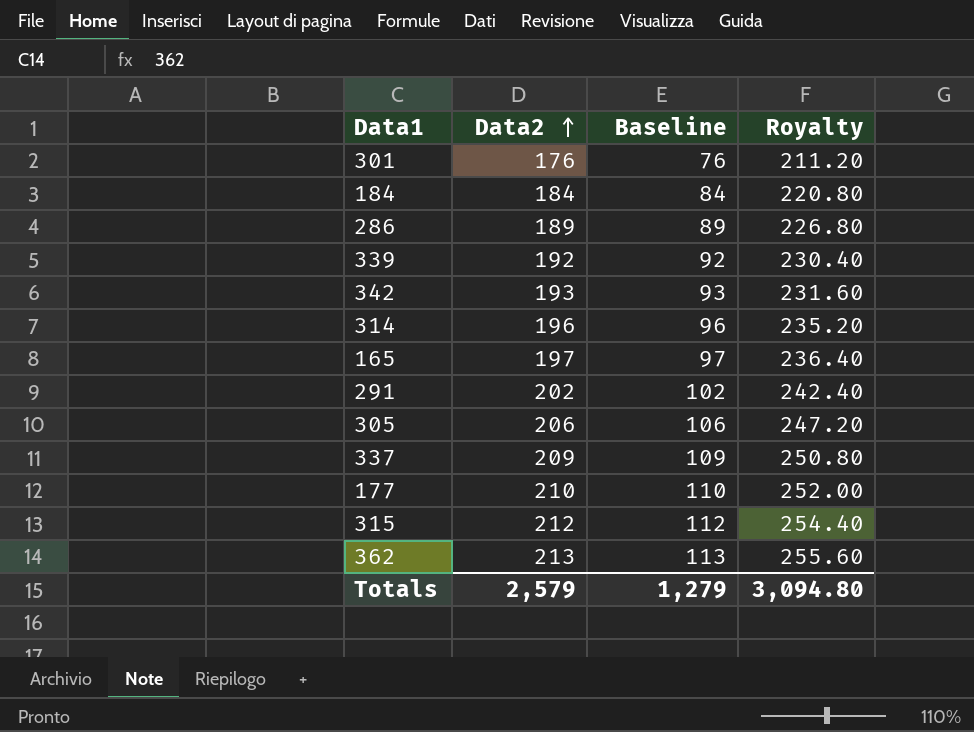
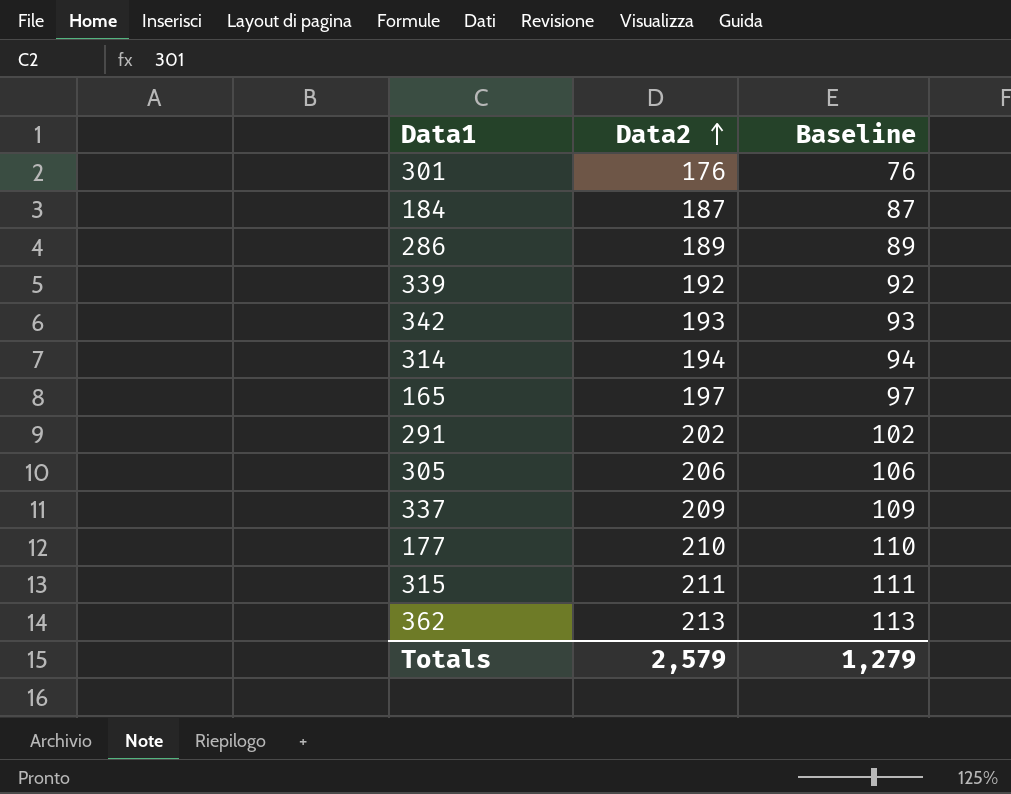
column Royalty | formula: [Data2] * 1.2 -> none
184 | Data2: 184 -> 187
184 | Baseline: 84 -> 87
314 | Data2: 196 -> 194
314 | Baseline: 96 -> 94
315 | Data2: 212 -> 211
315 | Baseline: 112 -> 111

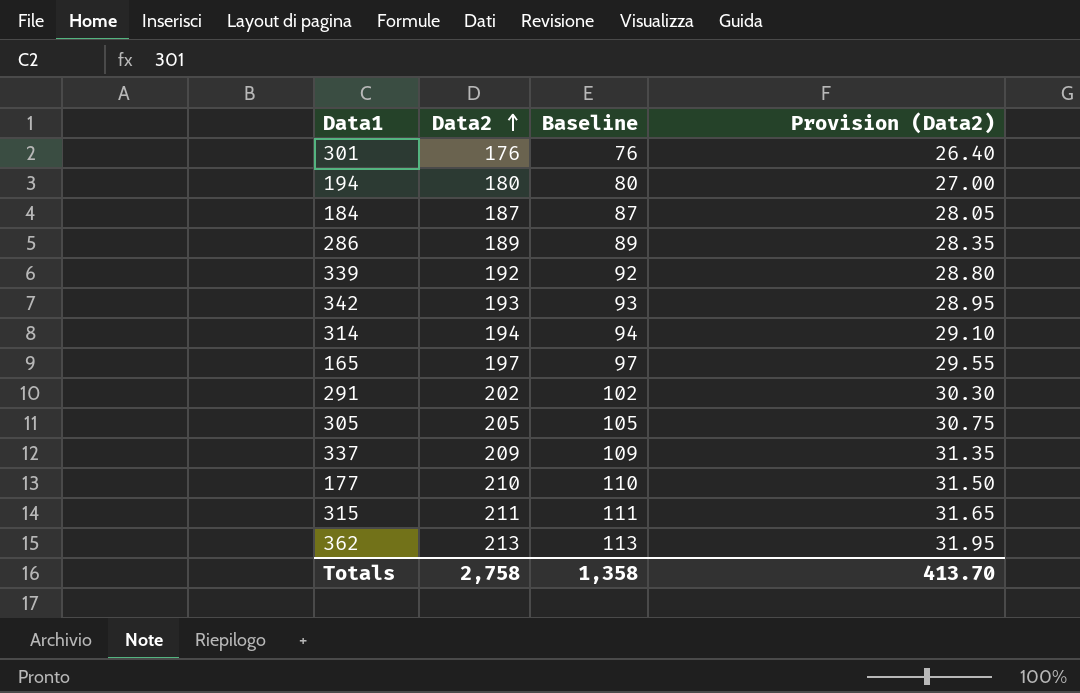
column Provision (Data2) | formula: none -> [Data2] * 0.15
row 194: none -> 180 | 80 | 27.00
305 | Data2: 206 -> 205
305 | Baseline: 106 -> 105
Totals | Data2: 2,579 -> 2,758
Totals | Baseline: 1,279 -> 1,358

